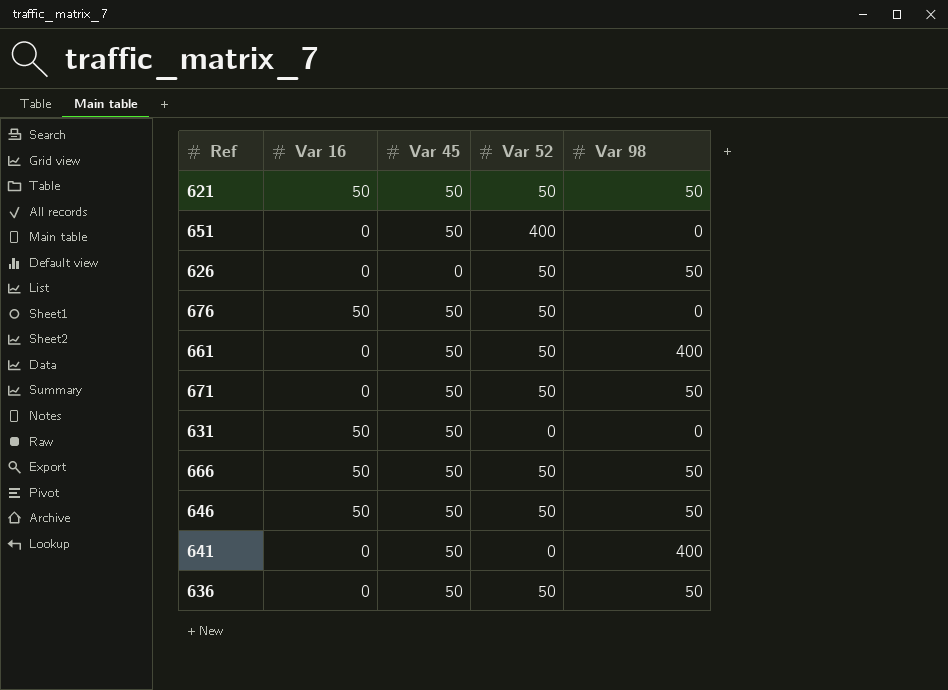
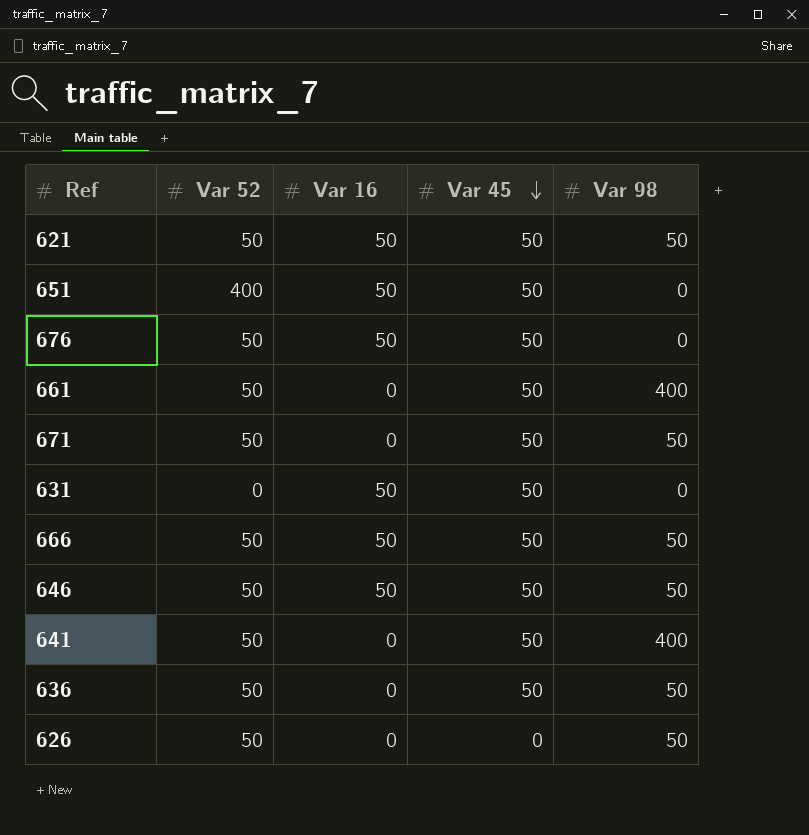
row order: none -> Var 45 descending
column Var 52 | position: 4 -> 2
651 | Var 16: 0 -> 50
641 | Var 52: 0 -> 50

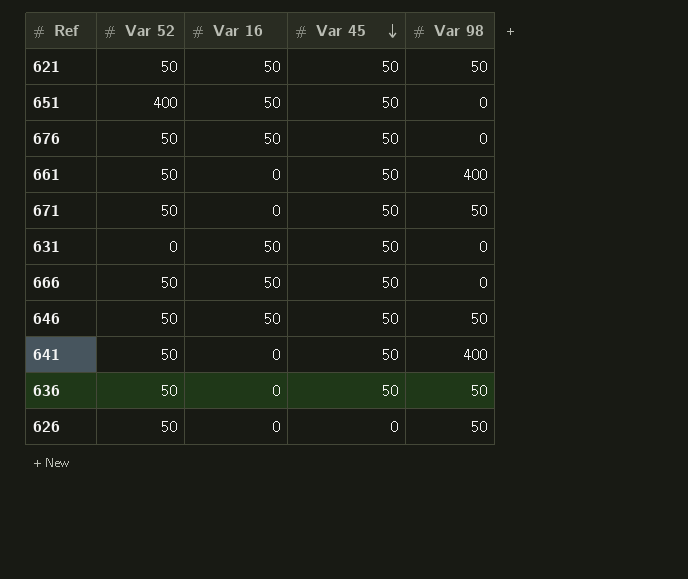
666 | Var 98: 50 -> 0

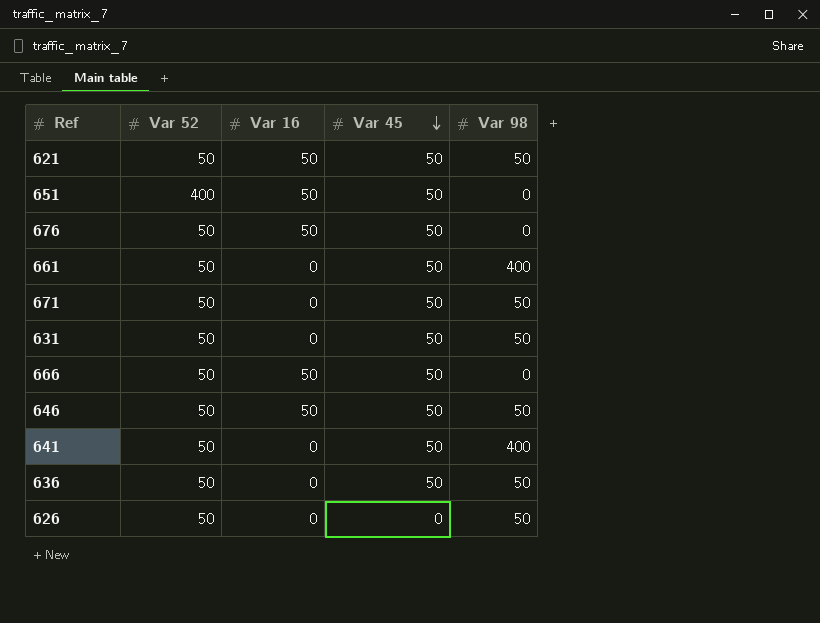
631 | Var 52: 0 -> 50
631 | Var 16: 50 -> 0
631 | Var 98: 0 -> 50

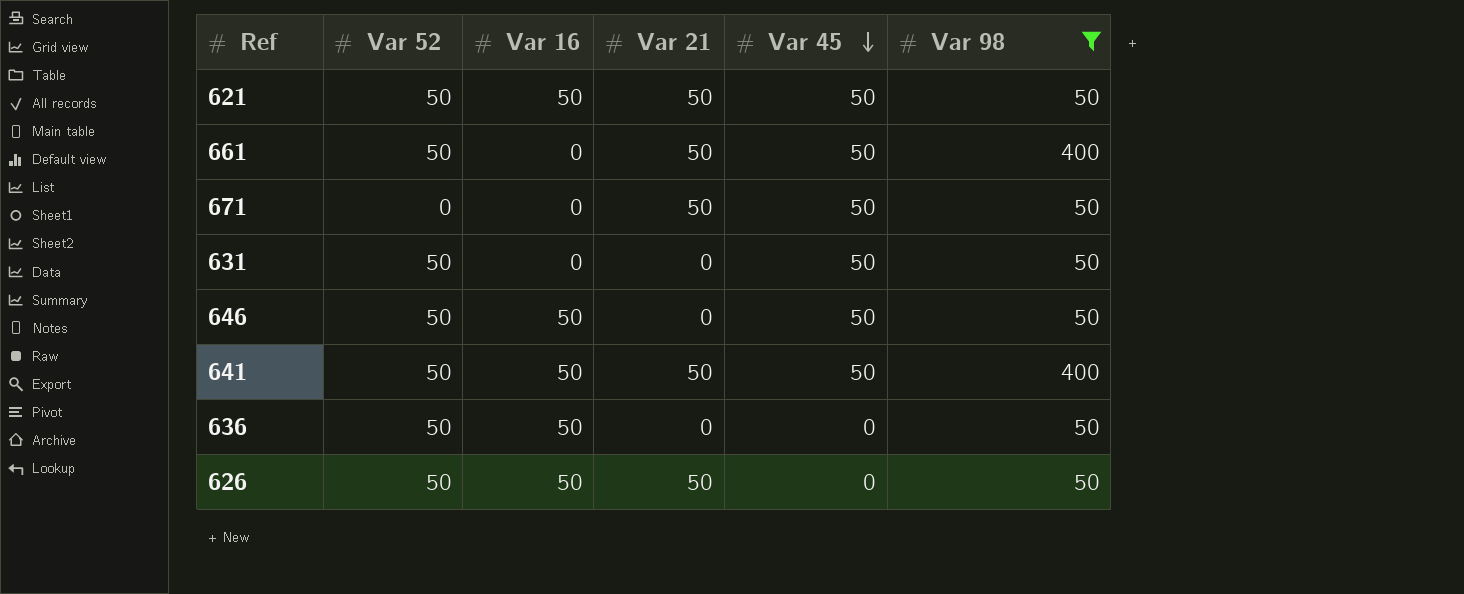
filter: none -> Var 98 != 0
column Var 21 | position: none -> 4
671 | Var 52: 50 -> 0
641 | Var 16: 0 -> 50
636 | Var 16: 0 -> 50
636 | Var 45: 50 -> 0
626 | Var 16: 0 -> 50

